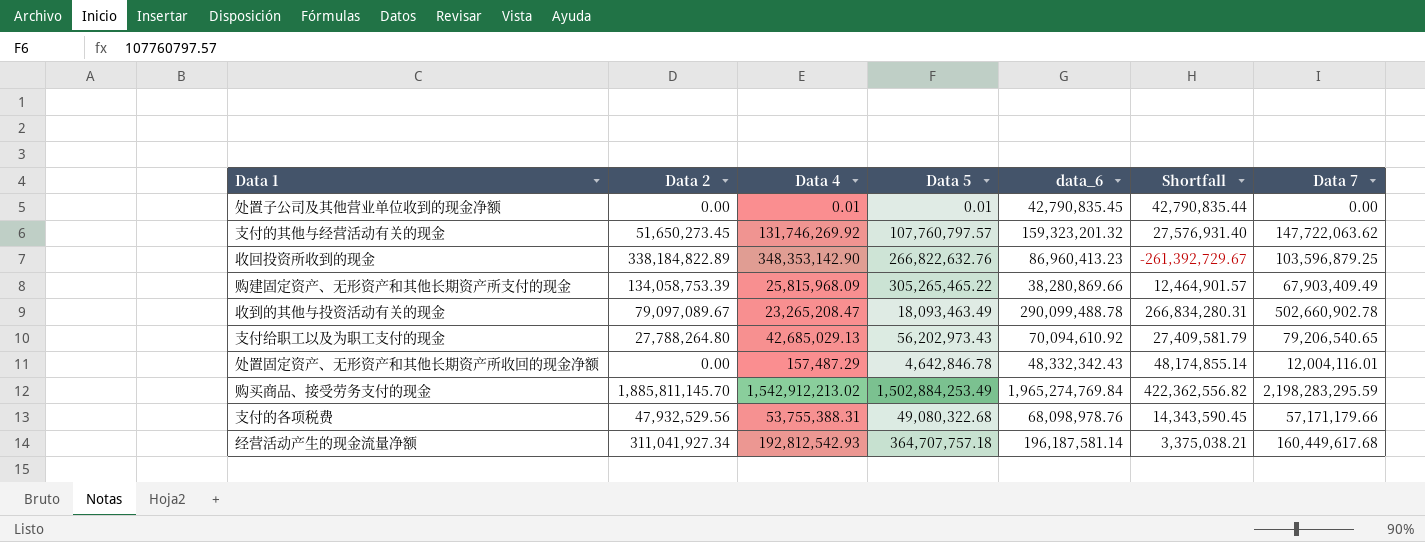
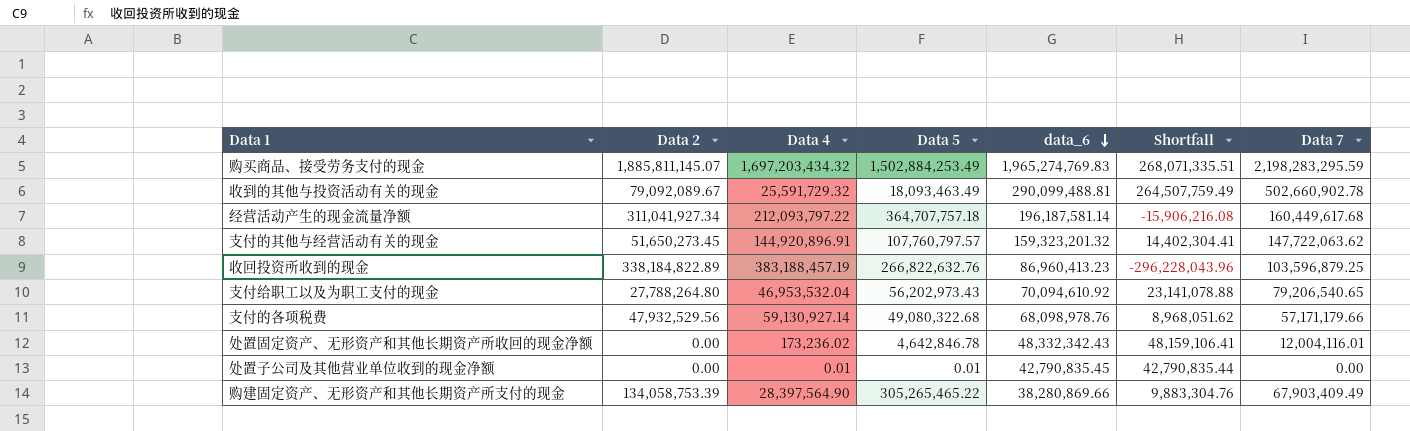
row order: none -> data_6 descending
购买商品、接受劳务支付的现金 | Data 2: 1,885,811,145.70 -> 1,885,811,145.07
购买商品、接受劳务支付的现金 | Data 4: 1,542,912,213.02 -> 1,697,203,434.32
购买商品、接受劳务支付的现金 | data_6: 1,965,274,769.84 -> 1,965,274,769.83
购买商品、接受劳务支付的现金 | Shortfall: 422,362,556.82 -> 268,071,335.51
收到的其他与投资活动有关的现金 | Data 2: 79,097,089.67 -> 79,092,089.67
收到的其他与投资活动有关的现金 | Data 4: 23,265,208.47 -> 25,591,729.32
收到的其他与投资活动有关的现金 | data_6: 290,099,488.78 -> 290,099,488.81
收到的其他与投资活动有关的现金 | Shortfall: 266,834,280.31 -> 264,507,759.49
经营活动产生的现金流量净额 | Data 4: 192,812,542.93 -> 212,093,797.22
经营活动产生的现金流量净额 | Shortfall: 3,375,038.21 -> -15,906,216.08
支付的其他与经营活动有关的现金 | Data 4: 131,746,269.92 -> 144,920,896.91
支付的其他与经营活动有关的现金 | Shortfall: 27,576,931.40 -> 14,402,304.41
收回投资所收到的现金 | Data 4: 348,353,142.90 -> 383,188,457.19
收回投资所收到的现金 | Shortfall: -261,392,729.67 -> -296,228,043.96
支付给职工以及为职工支付的现金 | Data 4: 42,685,029.13 -> 46,953,532.04
支付给职工以及为职工支付的现金 | Shortfall: 27,409,581.79 -> 23,141,078.88
支付的各项税费 | Data 4: 53,755,388.31 -> 59,130,927.14
支付的各项税费 | Shortfall: 14,343,590.45 -> 8,968,051.62
处置固定资产、无形资产和其他长期资产所收回的现金净额 | Data 4: 157,487.29 -> 173,236.02
处置固定资产、无形资产和其他长期资产所收回的现金净额 | Shortfall: 48,174,855.14 -> 48,159,106.41
购建固定资产、无形资产和其他长期资产所支付的现金 | Data 4: 25,815,968.09 -> 28,397,564.90
购建固定资产、无形资产和其他长期资产所支付的现金 | Shortfall: 12,464,901.57 -> 9,883,304.76

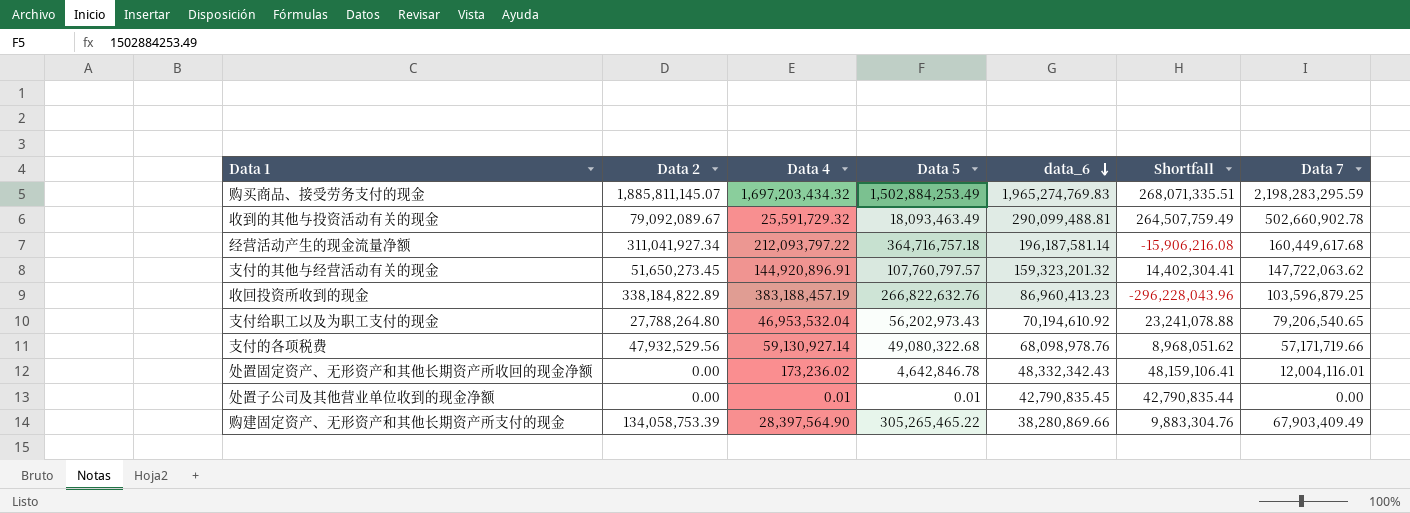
经营活动产生的现金流量净额 | Data 5: 364,707,757.18 -> 364,716,757.18
支付给职工以及为职工支付的现金 | data_6: 70,094,610.92 -> 70,194,610.92
支付给职工以及为职工支付的现金 | Shortfall: 23,141,078.88 -> 23,241,078.88
支付的各项税费 | Data 7: 57,171,179.66 -> 57,171,719.66

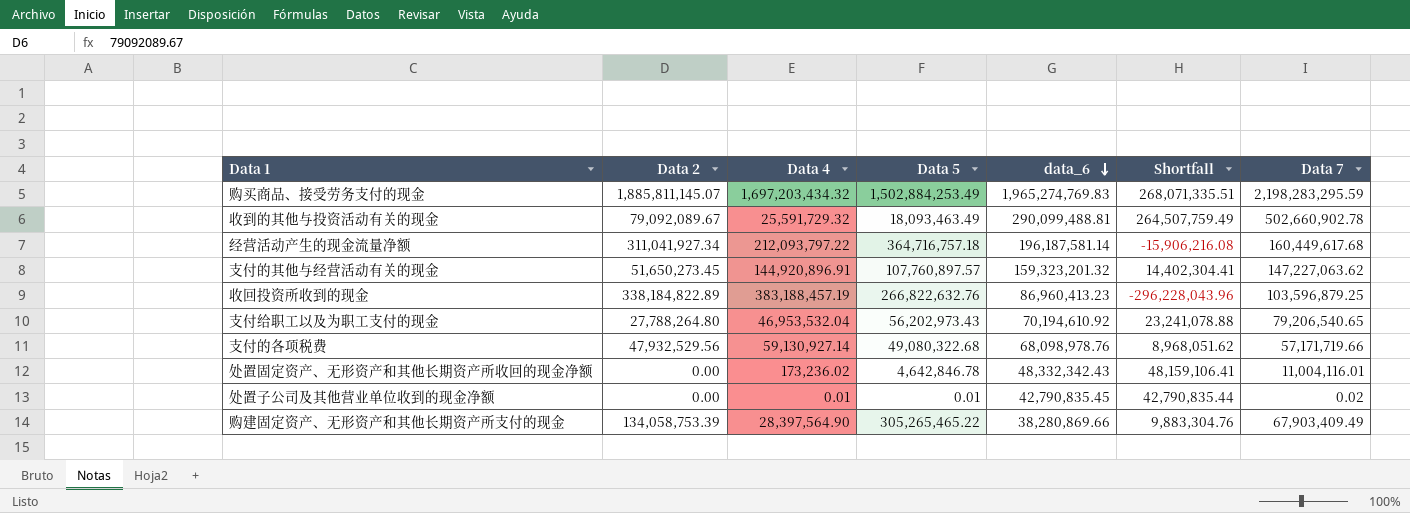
支付的其他与经营活动有关的现金 | Data 5: 107,760,797.57 -> 107,760,897.57
支付的其他与经营活动有关的现金 | Data 7: 147,722,063.62 -> 147,227,063.62
处置固定资产、无形资产和其他长期资产所收回的现金净额 | Data 7: 12,004,116.01 -> 11,004,116.01
处置子公司及其他营业单位收到的现金净额 | Data 7: 0.00 -> 0.02

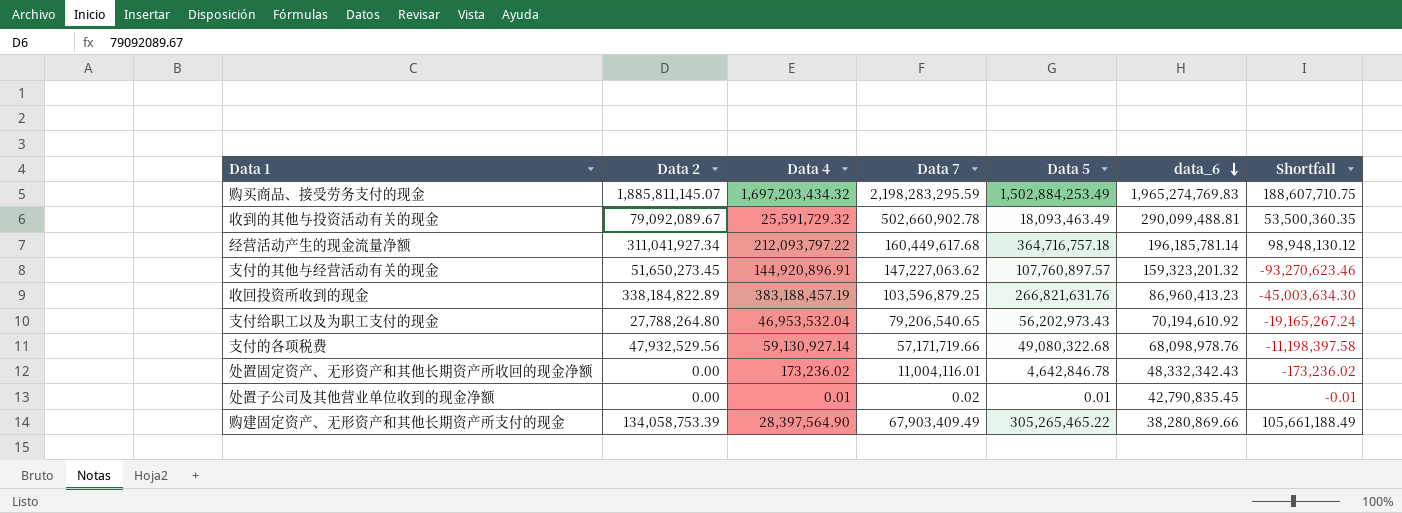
column Data 7 | position: 7 -> 4
column Shortfall | formula: [data_6] - [Data 4] -> [Data 2] - [Data 4]
经营活动产生的现金流量净额 | data_6: 196,187,581.14 -> 196,185,781.14
收回投资所收到的现金 | Data 5: 266,822,632.76 -> 266,821,631.76

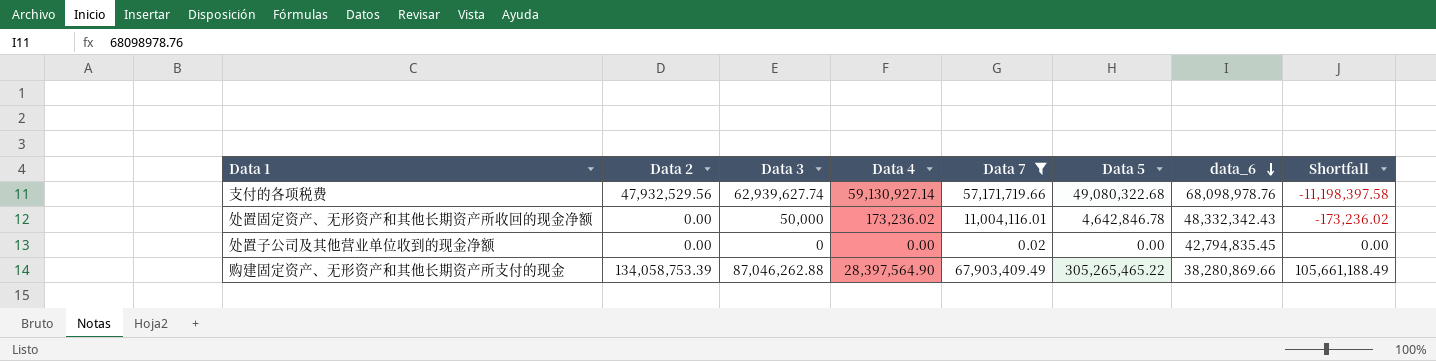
filter: none -> Data 7 <= 67,903,409.49
column Data 3 | position: none -> 3
处置子公司及其他营业单位收到的现金净额 | Data 4: 0.01 -> 0.00
处置子公司及其他营业单位收到的现金净额 | Data 5: 0.01 -> 0.00
处置子公司及其他营业单位收到的现金净额 | data_6: 42,790,835.45 -> 42,794,835.45
处置子公司及其他营业单位收到的现金净额 | Shortfall: -0.01 -> 0.00

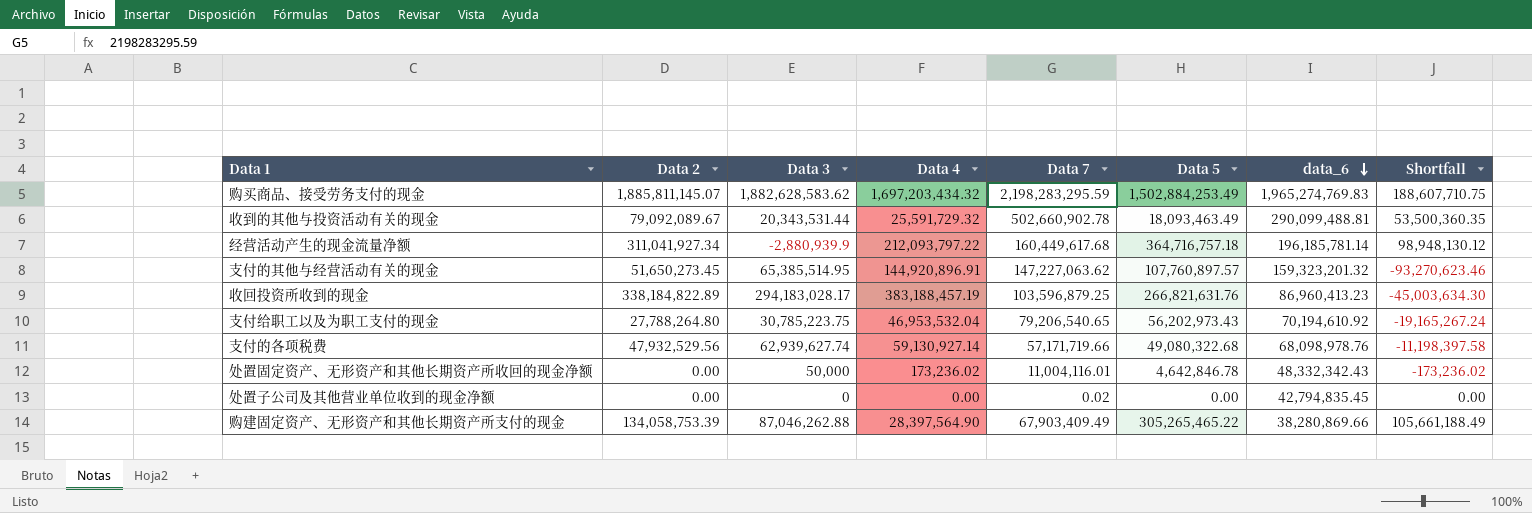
filter: Data 7 <= 67,903,409.49 -> none

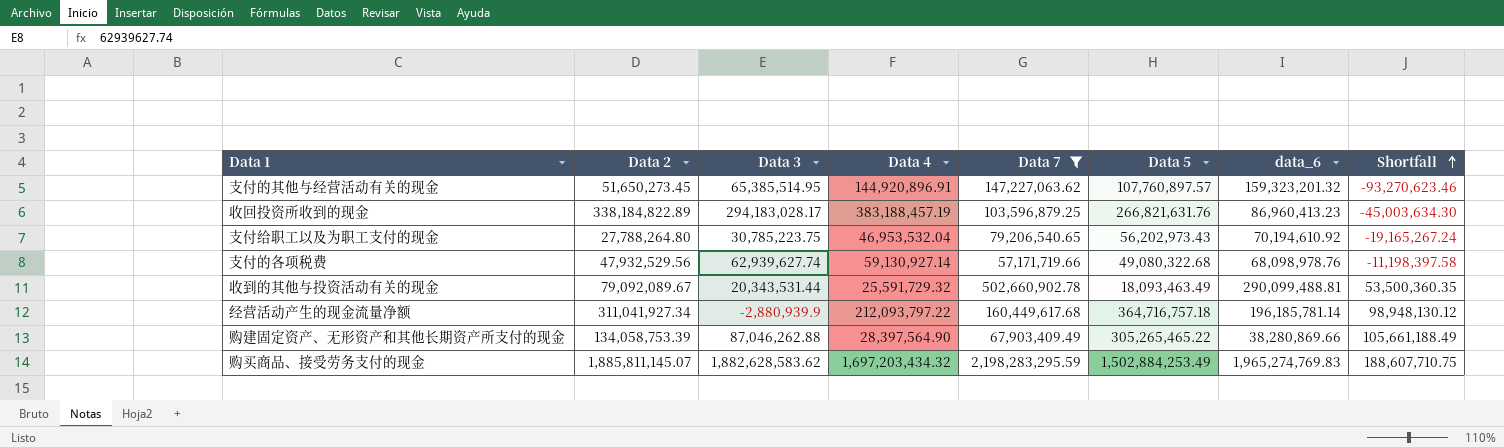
filter: none -> Data 7 >= 57,171,719.66
row order: data_6 descending -> Shortfall ascending

